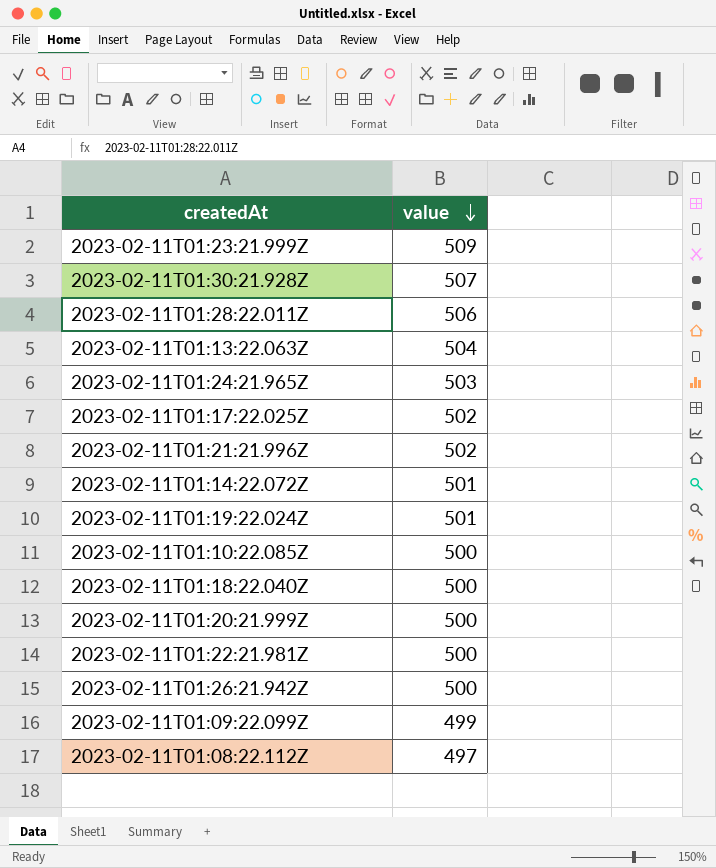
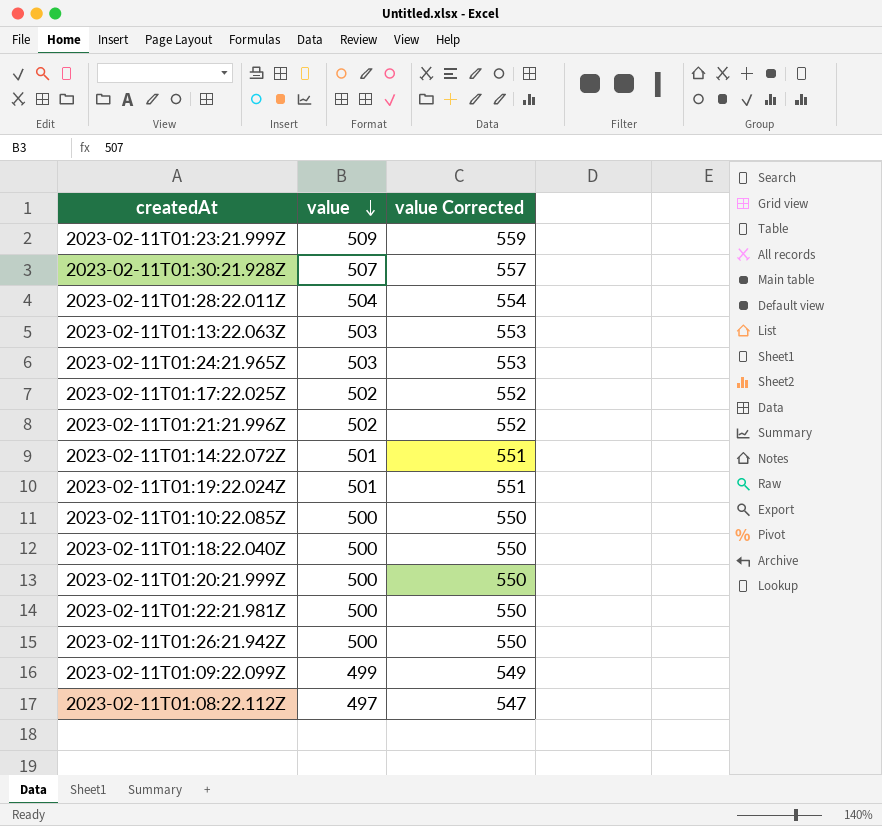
column value Corrected | formula: none -> [value] + 50
2023-02-11T01:28:22.011Z | value: 506 -> 504
2023-02-11T01:13:22.063Z | value: 504 -> 503

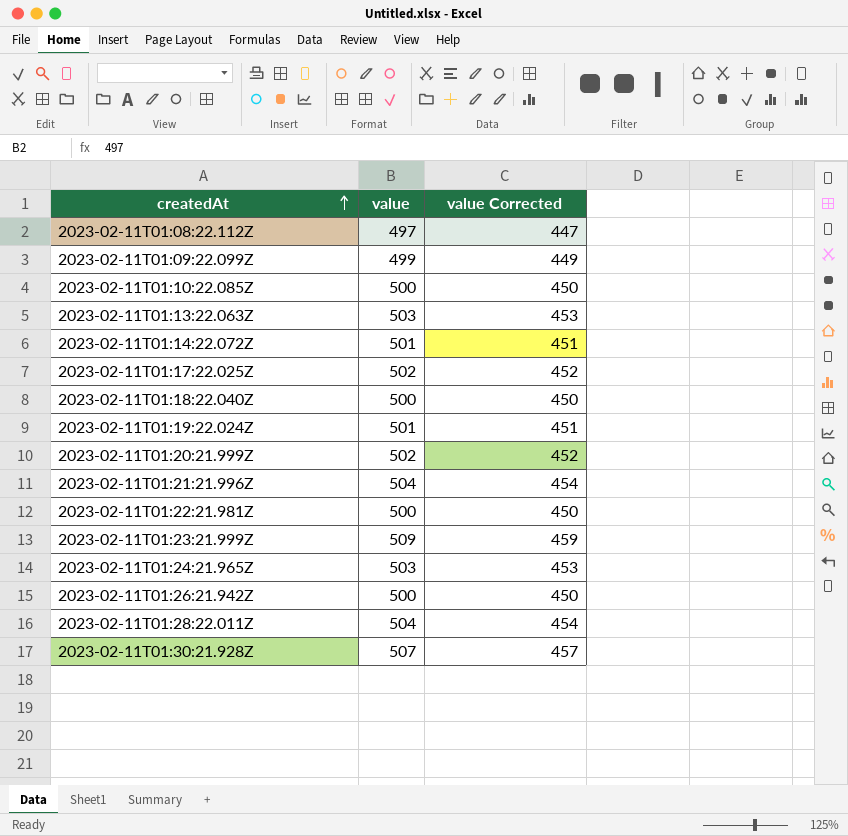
row order: value descending -> createdAt ascending
column value Corrected | formula: [value] + 50 -> [value] - 50
2023-02-11T01:20:21.999Z | value: 500 -> 502
2023-02-11T01:21:21.996Z | value: 502 -> 504

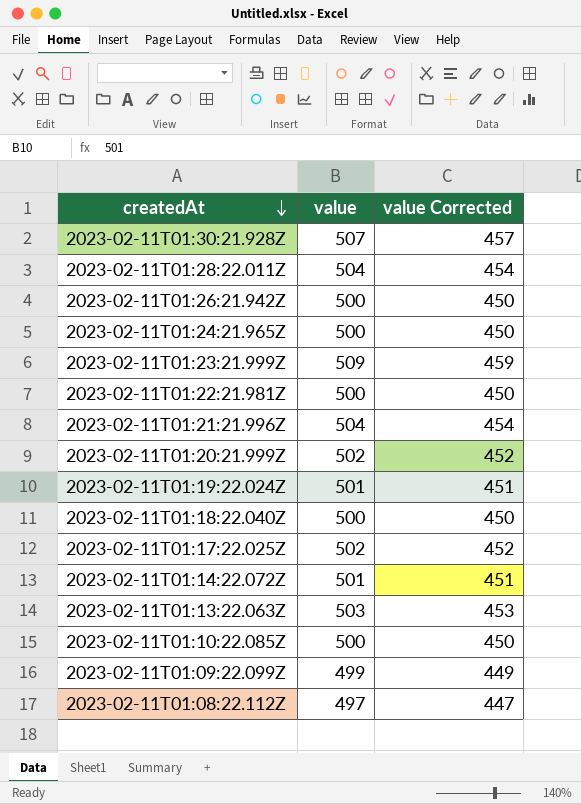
row order: createdAt ascending -> createdAt descending
2023-02-11T01:24:21.965Z | value: 503 -> 500
2023-02-11T01:24:21.965Z | value Corrected: 453 -> 450

